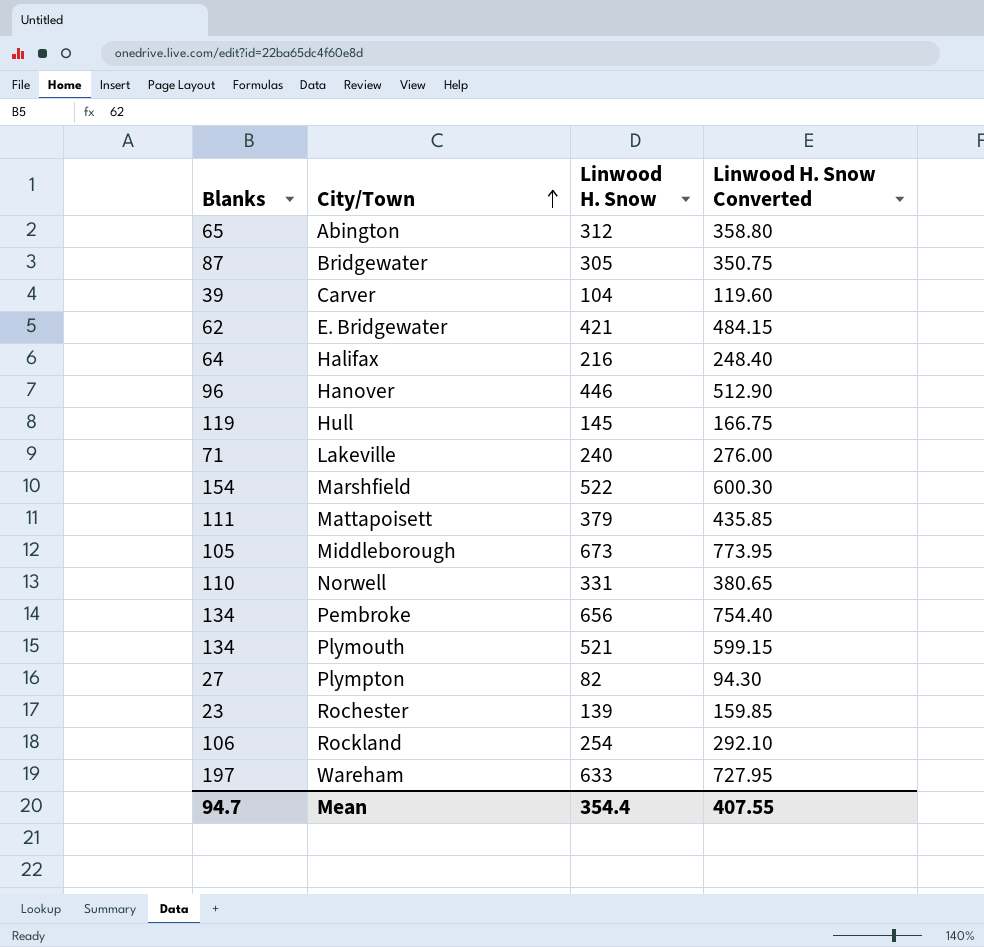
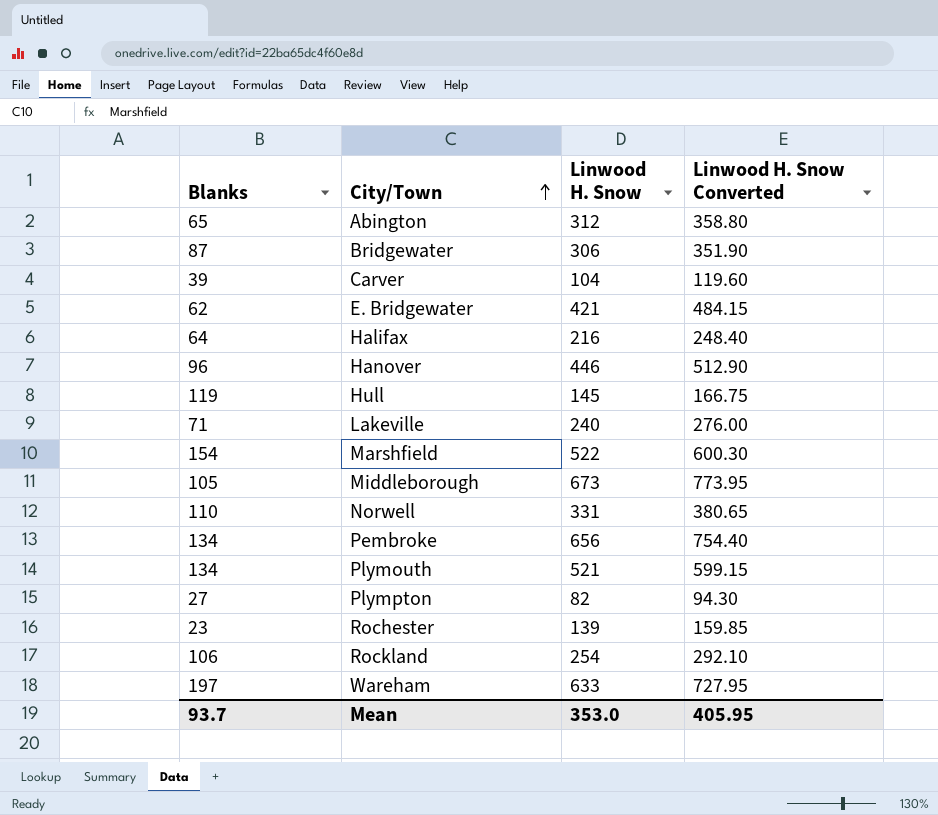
row Mattapoisett: 111 | 379 | 435.85 -> none
Bridgewater | Linwood H. Snow: 305 -> 306
Bridgewater | Linwood H. Snow Converted: 350.75 -> 351.90
Mean | Blanks: 94.7 -> 93.7
Mean | Linwood H. Snow: 354.4 -> 353.0
Mean | Linwood H. Snow Converted: 407.55 -> 405.95

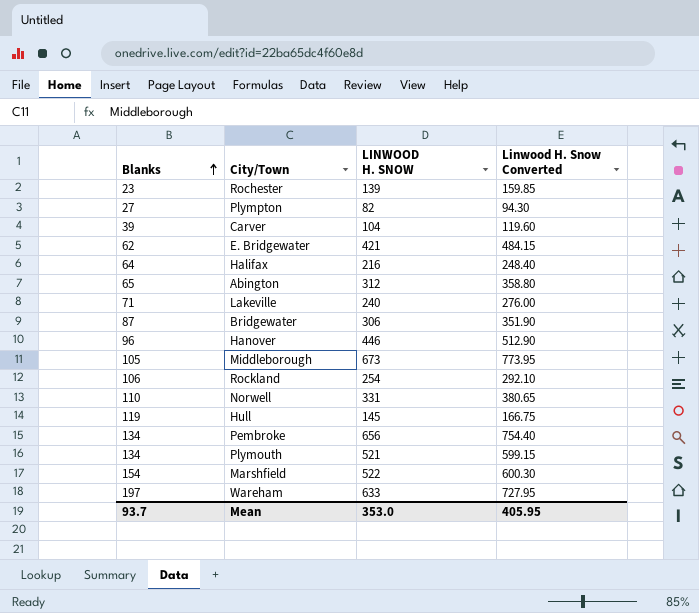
row order: City/Town ascending -> Blanks ascending
column name: Linwood H. Snow -> LINWOOD H. SNOW

